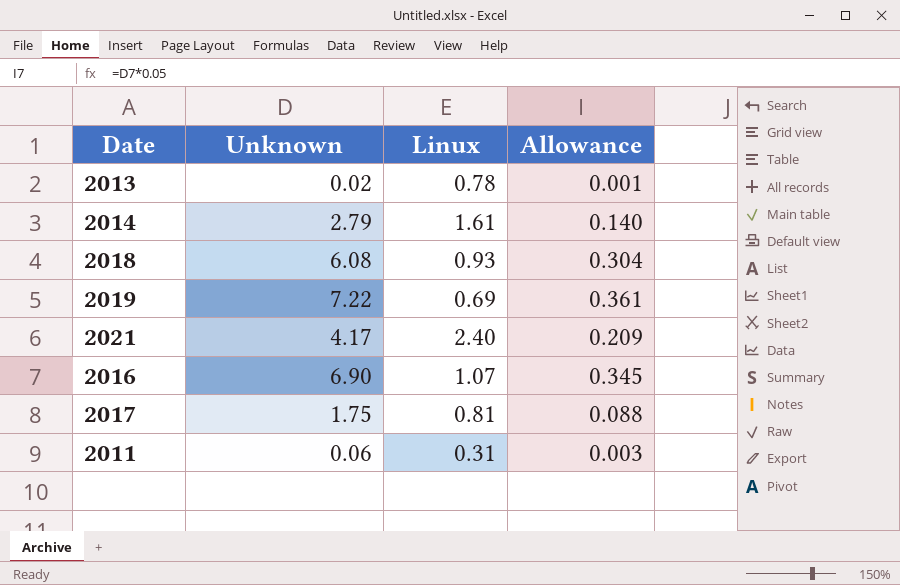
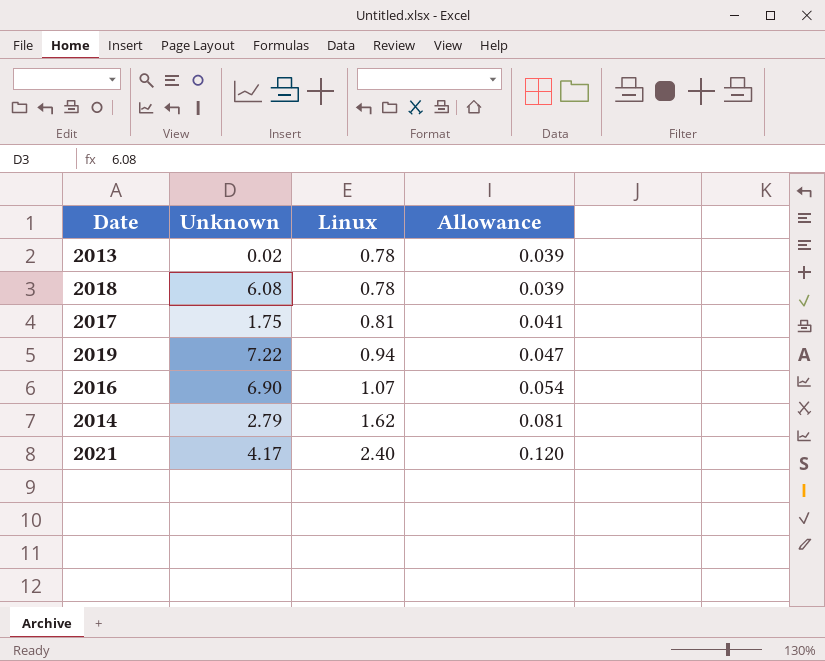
row order: none -> Linux ascending
column Allowance | formula: [Unknown] * 0.05 -> [Linux] * 0.05
row 2011: 0.06 | 0.31 | 0.003 -> none
2018 | Linux: 0.93 -> 0.78
2019 | Linux: 0.69 -> 0.94
2014 | Linux: 1.61 -> 1.62

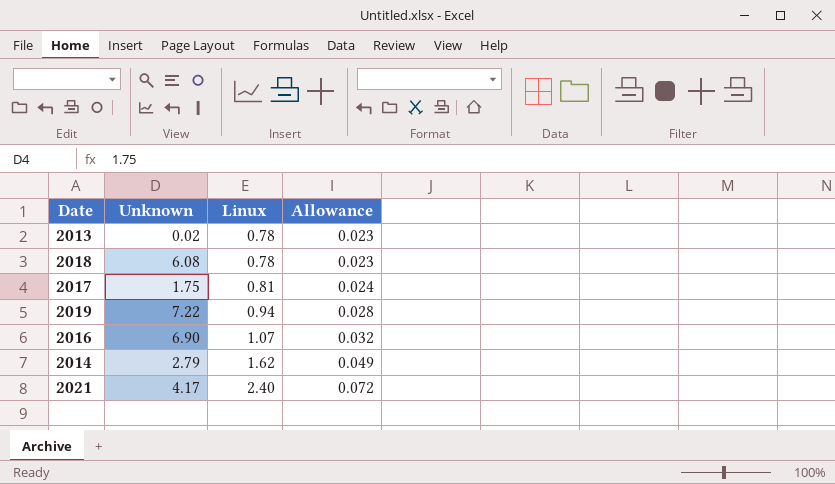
column Allowance | formula: [Linux] * 0.05 -> [Linux] * 0.03

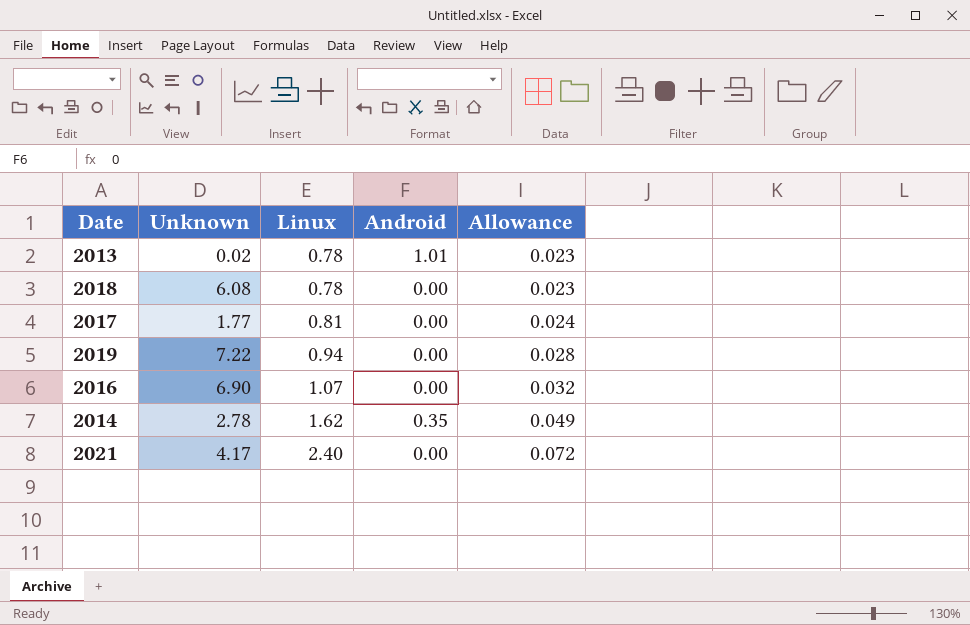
column Android | position: none -> 4
2017 | Unknown: 1.75 -> 1.77
2014 | Unknown: 2.79 -> 2.78

